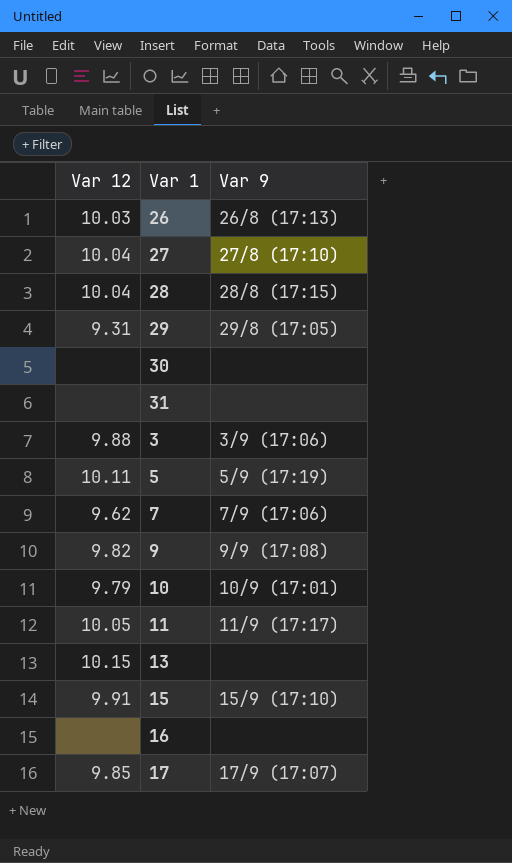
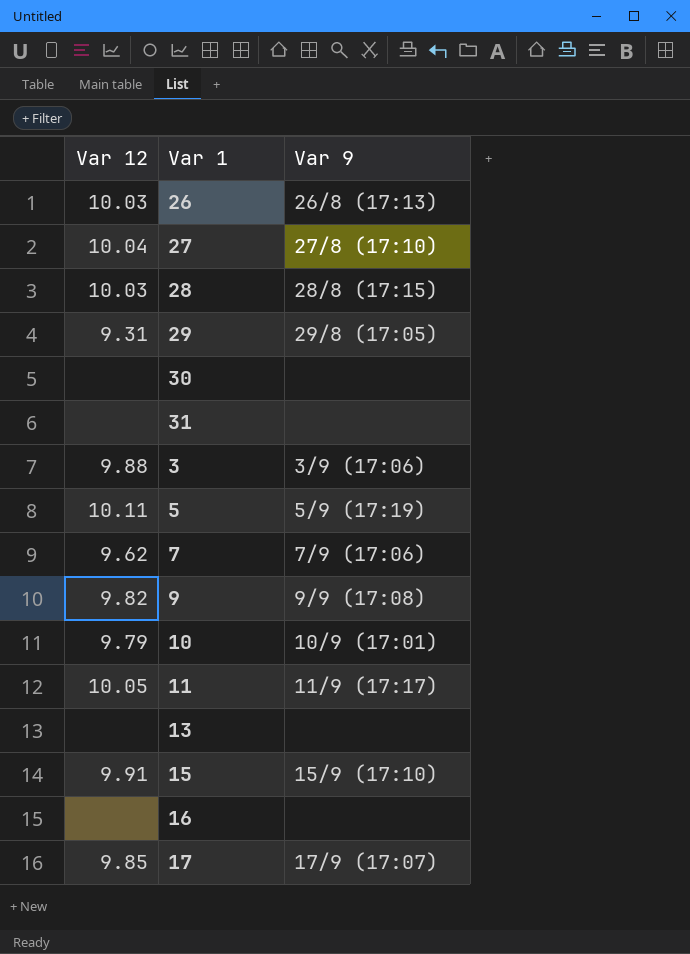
28 | Var 12: 10.04 -> 10.03
13 | Var 12: 10.15 -> none

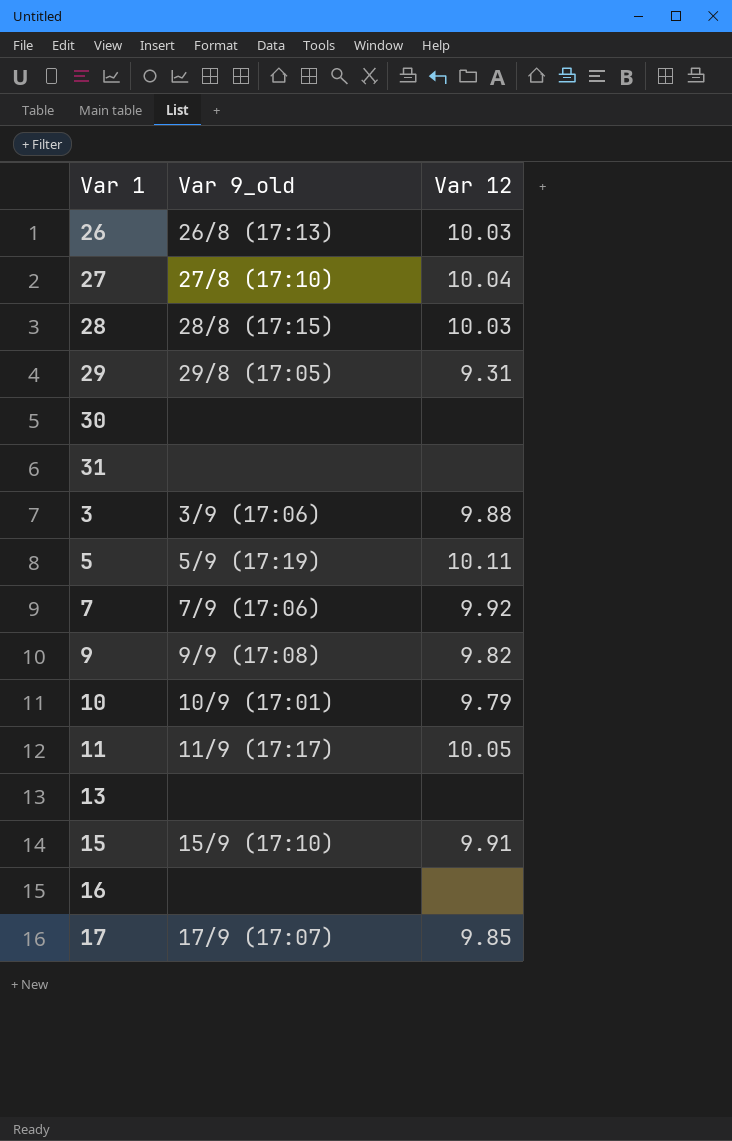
column name: Var 9 -> Var 9_old
column Var 12 | position: 1 -> 3
7 | Var 12: 9.62 -> 9.92

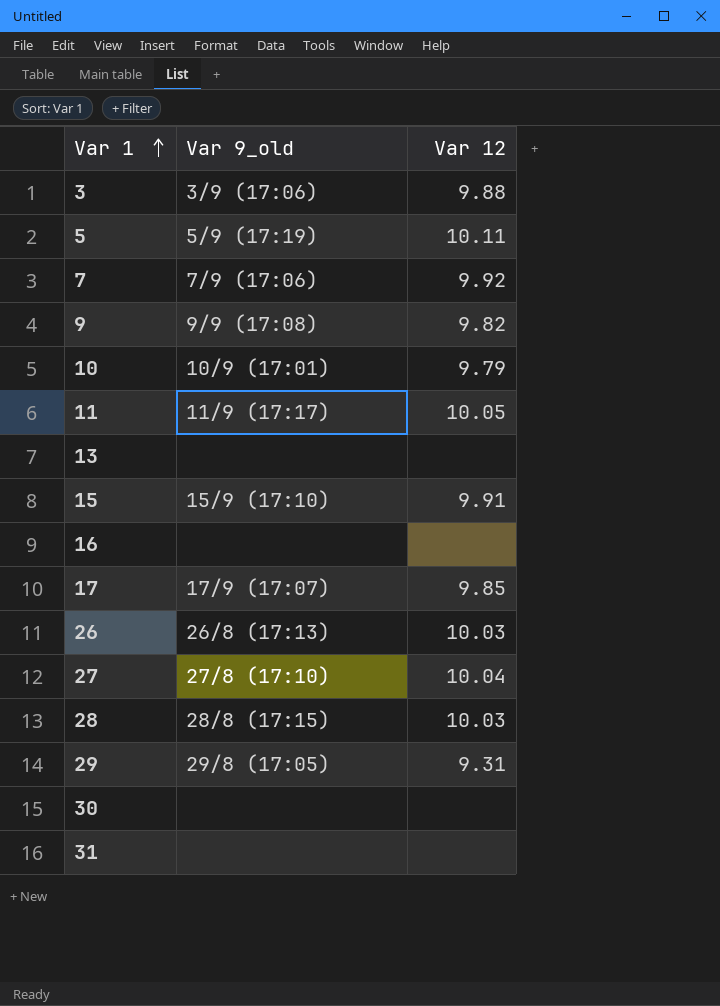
row order: none -> Var 1 ascending

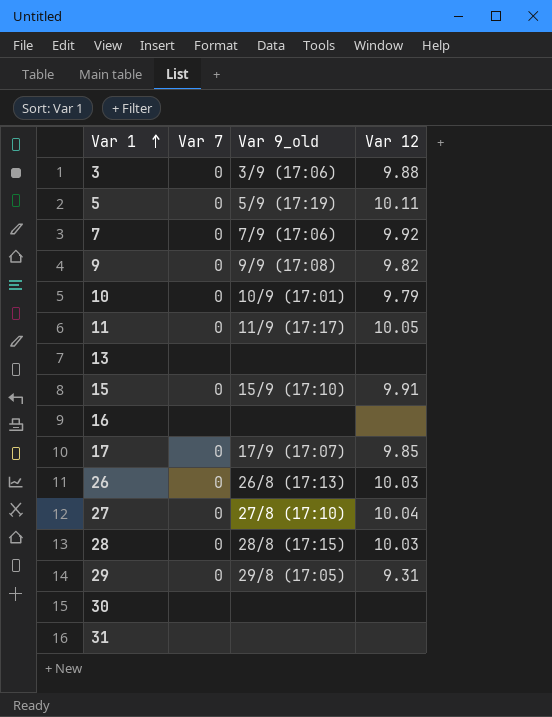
column Var 7 | position: none -> 2

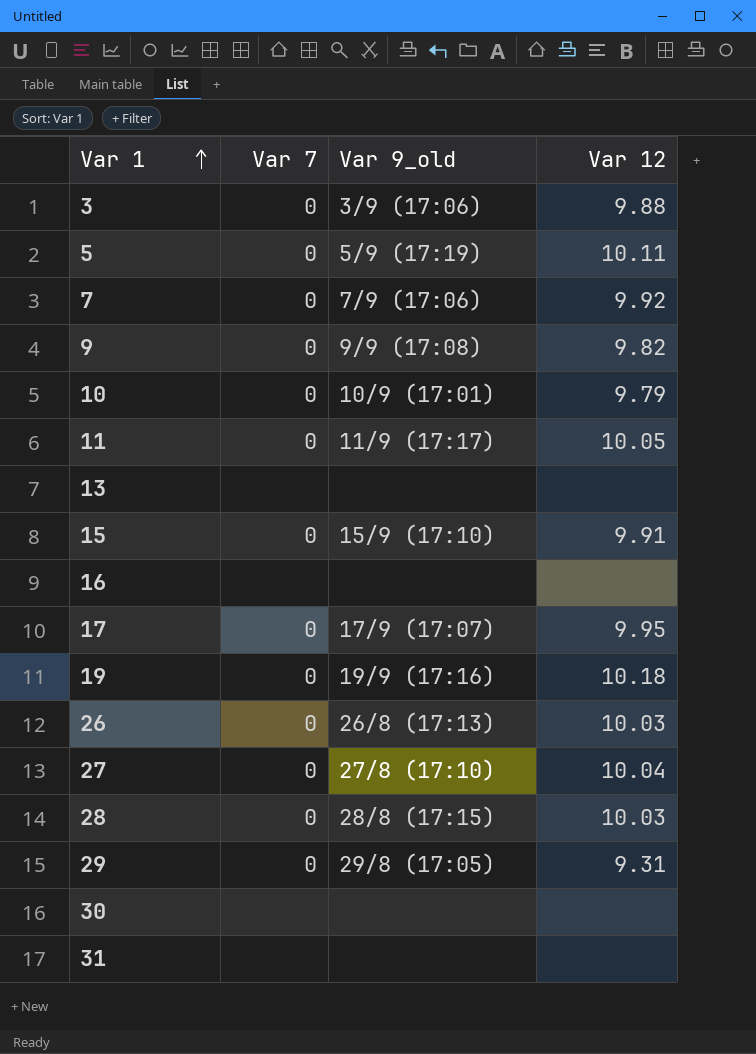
17 | Var 12: 9.85 -> 9.95
row 19: none -> 0 | 19/9 (17:16) | 10.18

